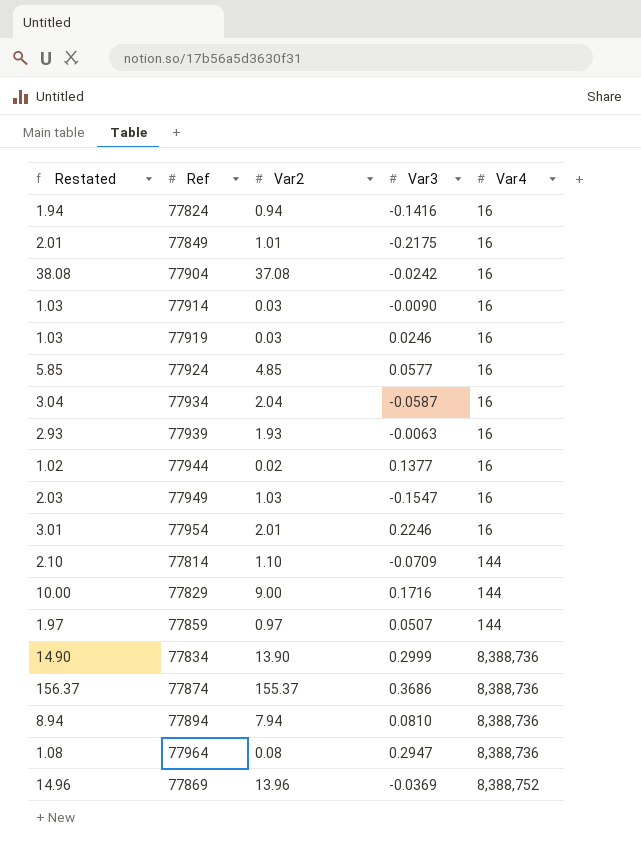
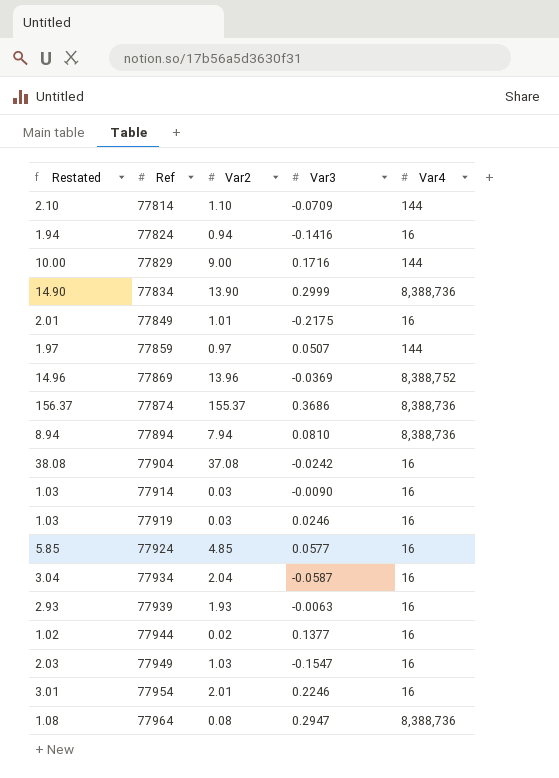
row order: Var4 ascending -> Ref ascending

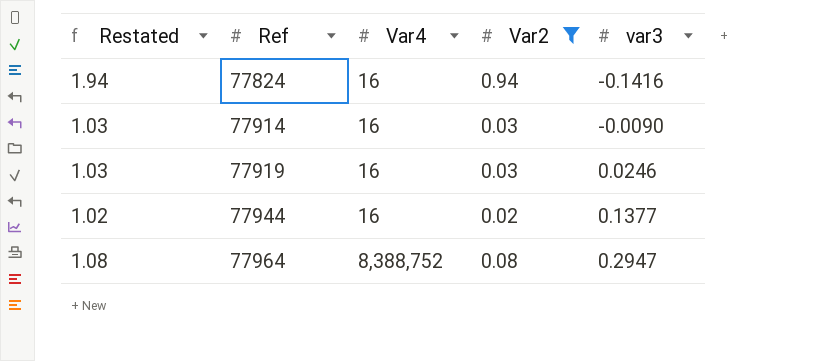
filter: none -> Var2 <= 0.94
column Var4 | position: 5 -> 3
column name: Var3 -> var3
77964 | Var4: 8,388,736 -> 8,388,752

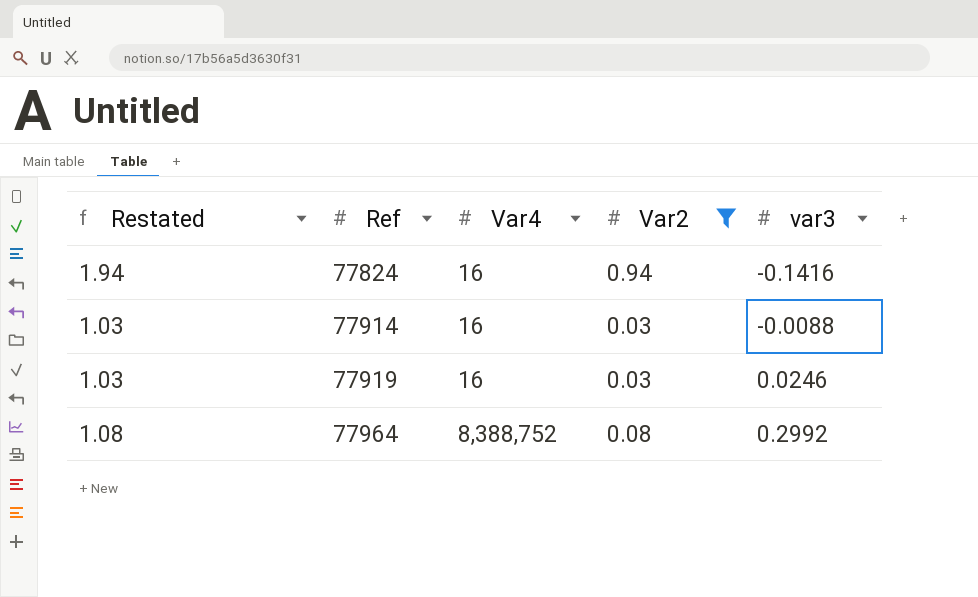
row 77944: 1.02 | 16 | 0.02 | 0.1377 -> none
77914 | var3: -0.0090 -> -0.0088
77964 | var3: 0.2947 -> 0.2992

